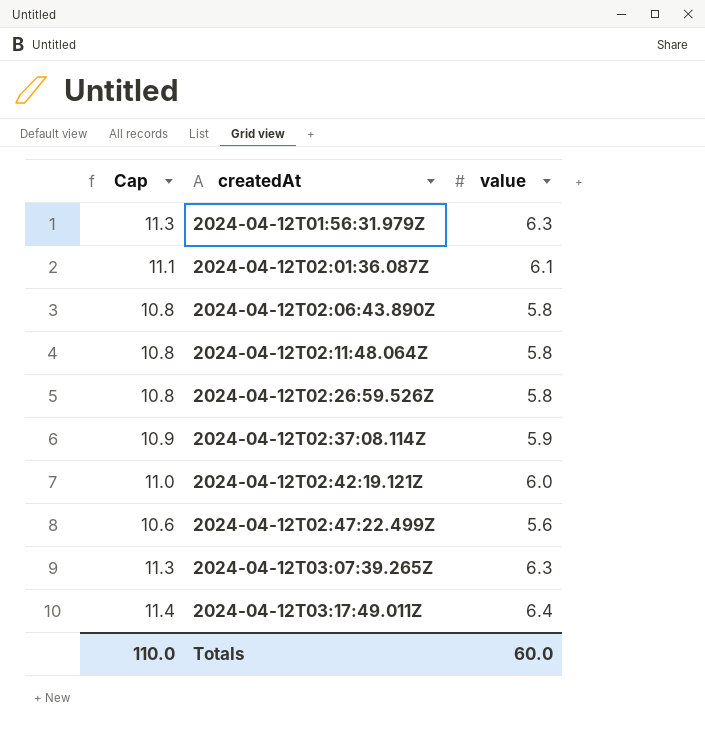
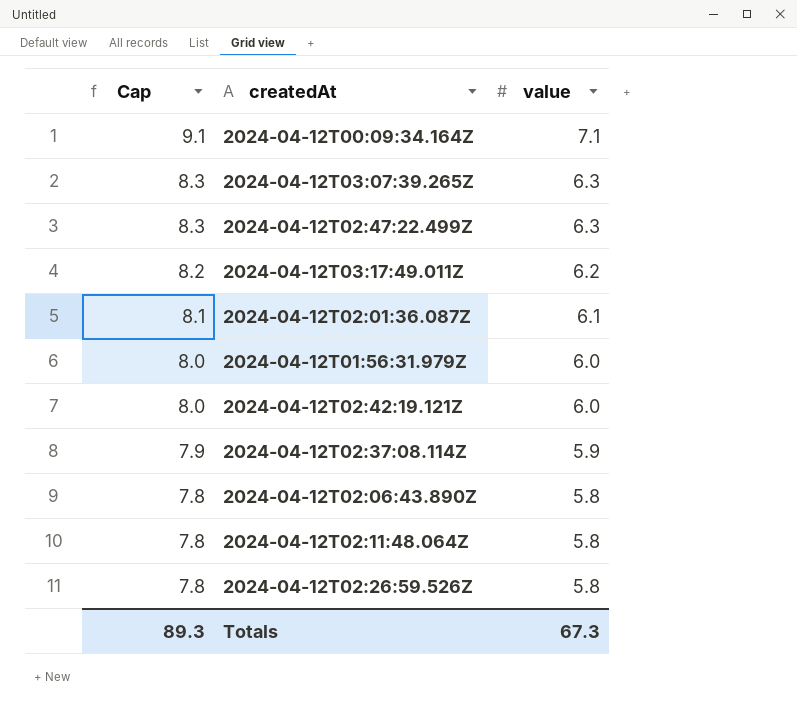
row order: createdAt ascending -> Cap descending
column Cap | formula: [value] + 5 -> [value] + 2
row 2024-04-12T00:09:34.164Z: none -> 9.1 | 7.1
2024-04-12T02:47:22.499Z | value: 5.6 -> 6.3
2024-04-12T03:17:49.011Z | value: 6.4 -> 6.2
2024-04-12T01:56:31.979Z | value: 6.3 -> 6.0
Totals | Cap: 110.0 -> 89.3
Totals | value: 60.0 -> 67.3

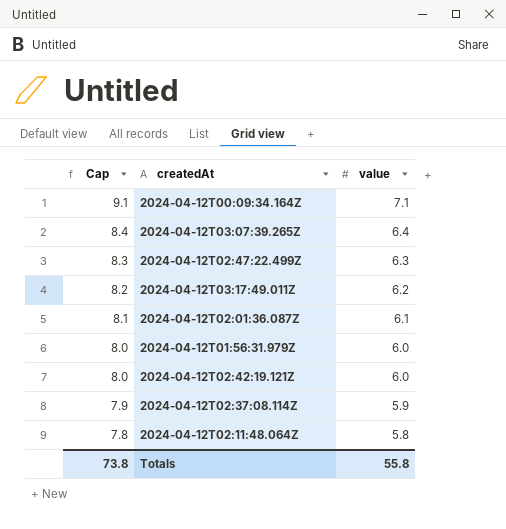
row 2024-04-12T02:06:43.890Z: 7.8 | 5.8 -> none
row 2024-04-12T02:26:59.526Z: 7.8 | 5.8 -> none
2024-04-12T03:07:39.265Z | Cap: 8.3 -> 8.4
2024-04-12T03:07:39.265Z | value: 6.3 -> 6.4
Totals | Cap: 89.3 -> 73.8
Totals | value: 67.3 -> 55.8

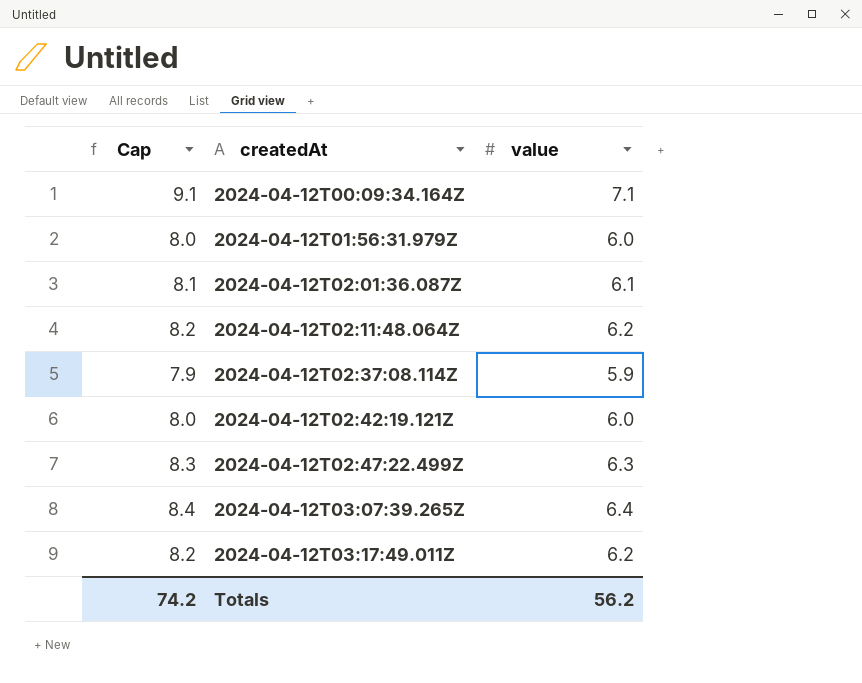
row order: Cap descending -> createdAt ascending
2024-04-12T02:11:48.064Z | Cap: 7.8 -> 8.2
2024-04-12T02:11:48.064Z | value: 5.8 -> 6.2
Totals | Cap: 73.8 -> 74.2
Totals | value: 55.8 -> 56.2

